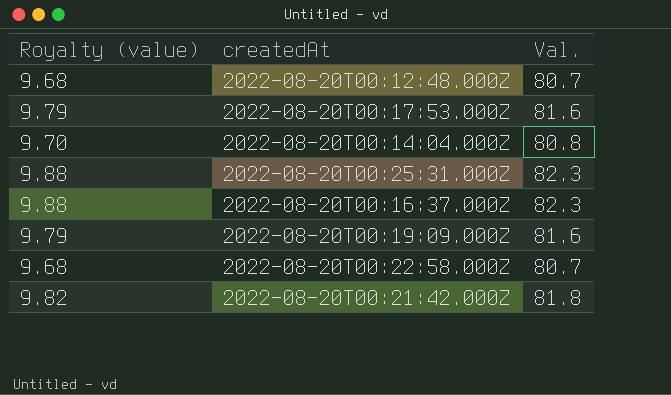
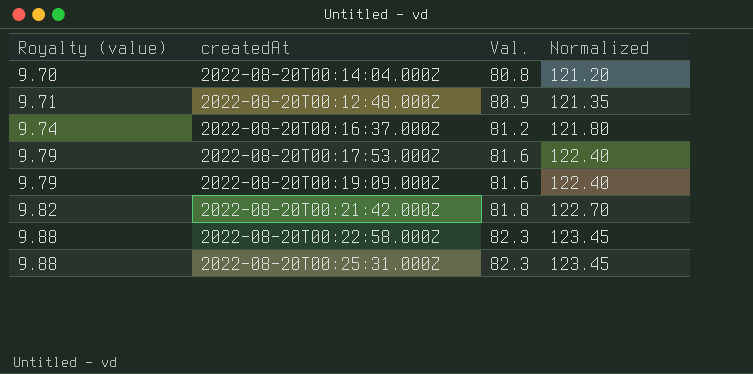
row order: none -> Royalty (value) ascending
column Normalized | formula: none -> [Val.] * 1.5
2022-08-20T00:12:48.000Z | Royalty (value): 9.68 -> 9.71
2022-08-20T00:12:48.000Z | Val.: 80.7 -> 80.9
2022-08-20T00:16:37.000Z | Royalty (value): 9.88 -> 9.74
2022-08-20T00:16:37.000Z | Val.: 82.3 -> 81.2
2022-08-20T00:22:58.000Z | Royalty (value): 9.68 -> 9.88
2022-08-20T00:22:58.000Z | Val.: 80.7 -> 82.3

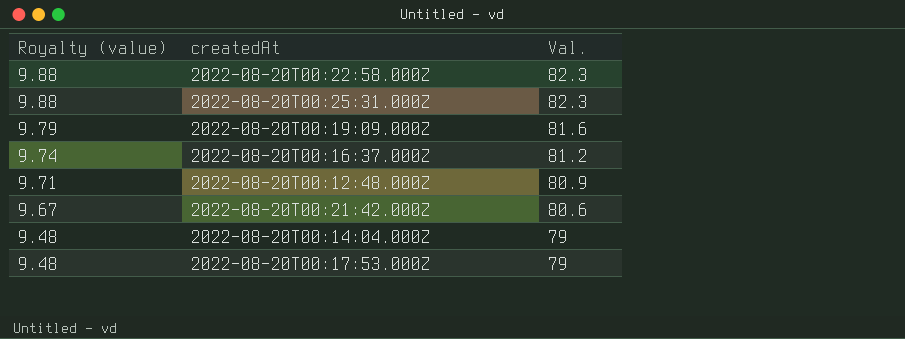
row order: Royalty (value) ascending -> Royalty (value) descending
column Normalized | formula: [Val.] * 1.5 -> none
2022-08-20T00:21:42.000Z | Royalty (value): 9.82 -> 9.67
2022-08-20T00:21:42.000Z | Val.: 81.8 -> 80.6
2022-08-20T00:14:04.000Z | Royalty (value): 9.70 -> 9.48
2022-08-20T00:14:04.000Z | Val.: 80.8 -> 79
2022-08-20T00:17:53.000Z | Royalty (value): 9.79 -> 9.48
2022-08-20T00:17:53.000Z | Val.: 81.6 -> 79

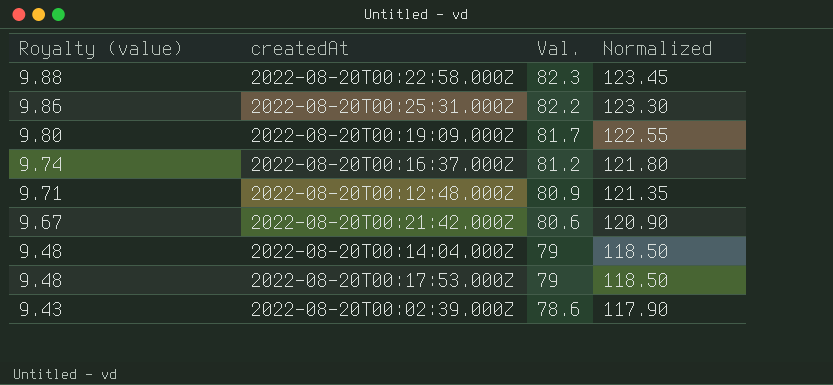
column Normalized | formula: none -> [Val.] * 1.5
2022-08-20T00:25:31.000Z | Royalty (value): 9.88 -> 9.86
2022-08-20T00:25:31.000Z | Val.: 82.3 -> 82.2
2022-08-20T00:19:09.000Z | Royalty (value): 9.79 -> 9.80
2022-08-20T00:19:09.000Z | Val.: 81.6 -> 81.7
row 2022-08-20T00:02:39.000Z: none -> 9.43 | 78.6 | 117.90

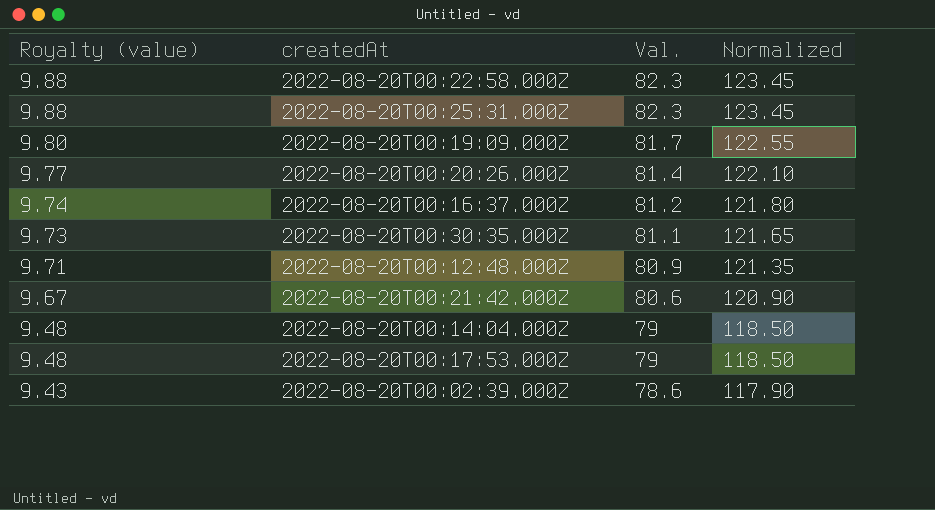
2022-08-20T00:25:31.000Z | Royalty (value): 9.86 -> 9.88
2022-08-20T00:25:31.000Z | Val.: 82.2 -> 82.3
2022-08-20T00:25:31.000Z | Normalized: 123.30 -> 123.45
row 2022-08-20T00:20:26.000Z: none -> 9.77 | 81.4 | 122.10
row 2022-08-20T00:30:35.000Z: none -> 9.73 | 81.1 | 121.65

